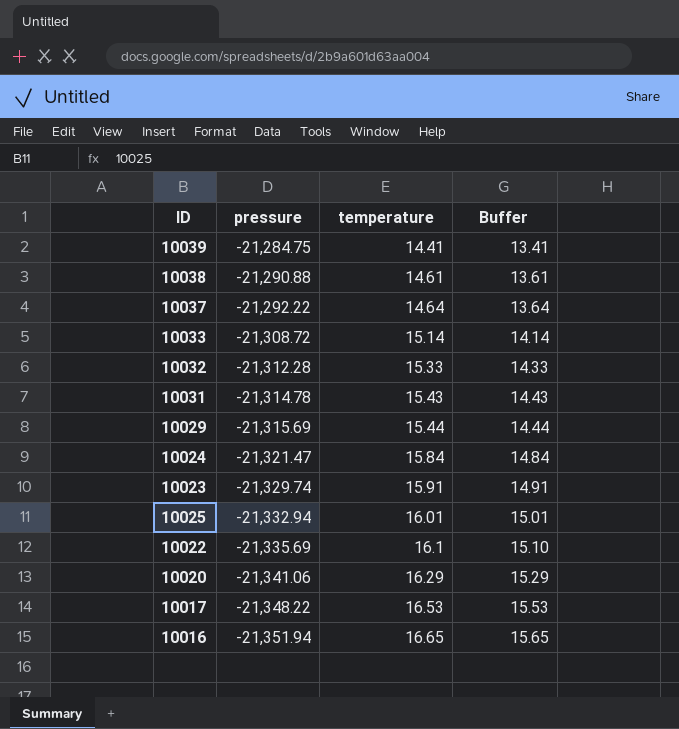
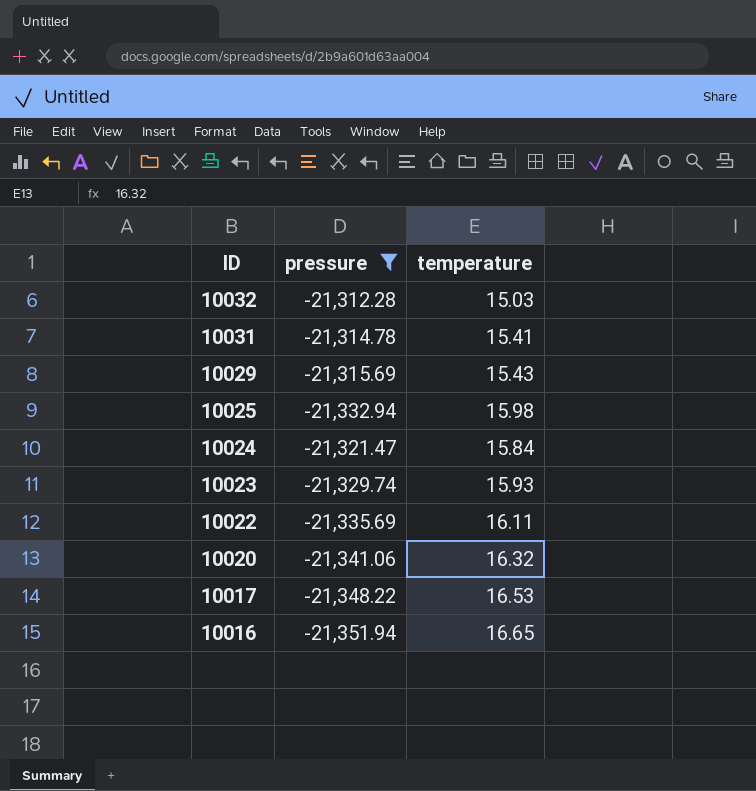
filter: none -> pressure <= -21,312.28
row order: pressure descending -> ID descending
column Buffer | formula: [temperature] - 1 -> none
10032 | temperature: 15.33 -> 15.03
10031 | temperature: 15.43 -> 15.41
10029 | temperature: 15.44 -> 15.43
10025 | temperature: 16.01 -> 15.98
10023 | temperature: 15.91 -> 15.93
10022 | temperature: 16.1 -> 16.11
10020 | temperature: 16.29 -> 16.32

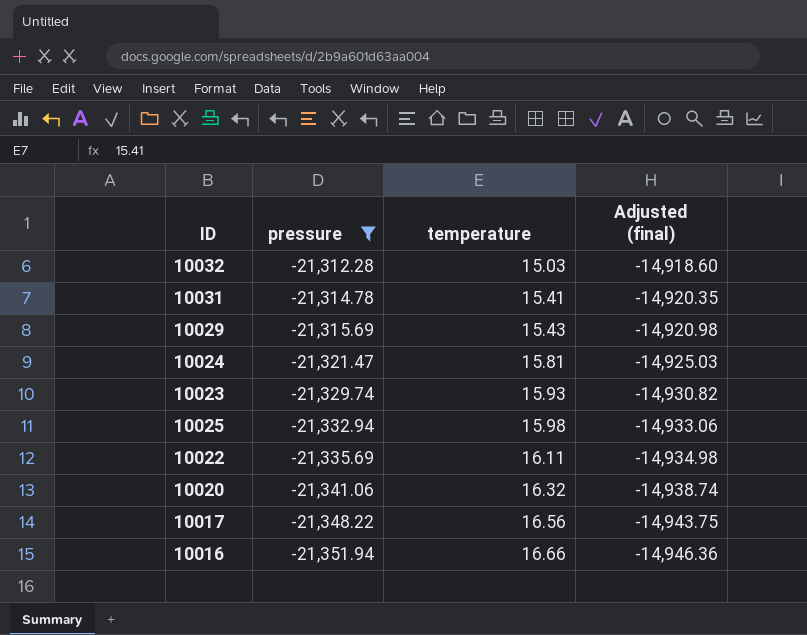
row order: ID descending -> pressure descending
column Adjusted (final) | formula: none -> [pressure] * 0.7
10024 | temperature: 15.84 -> 15.81
10017 | temperature: 16.53 -> 16.56
10016 | temperature: 16.65 -> 16.66

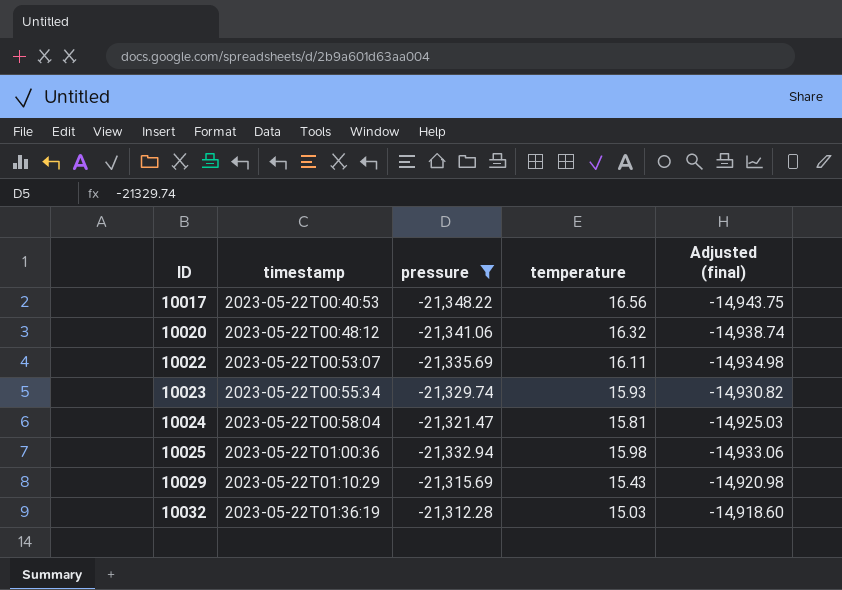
row order: pressure descending -> ID ascending
column timestamp | position: none -> 2
row 10031: -21,314.78 | 15.41 | -14,920.35 -> none
row 10016: -21,351.94 | 16.66 | -14,946.36 -> none

